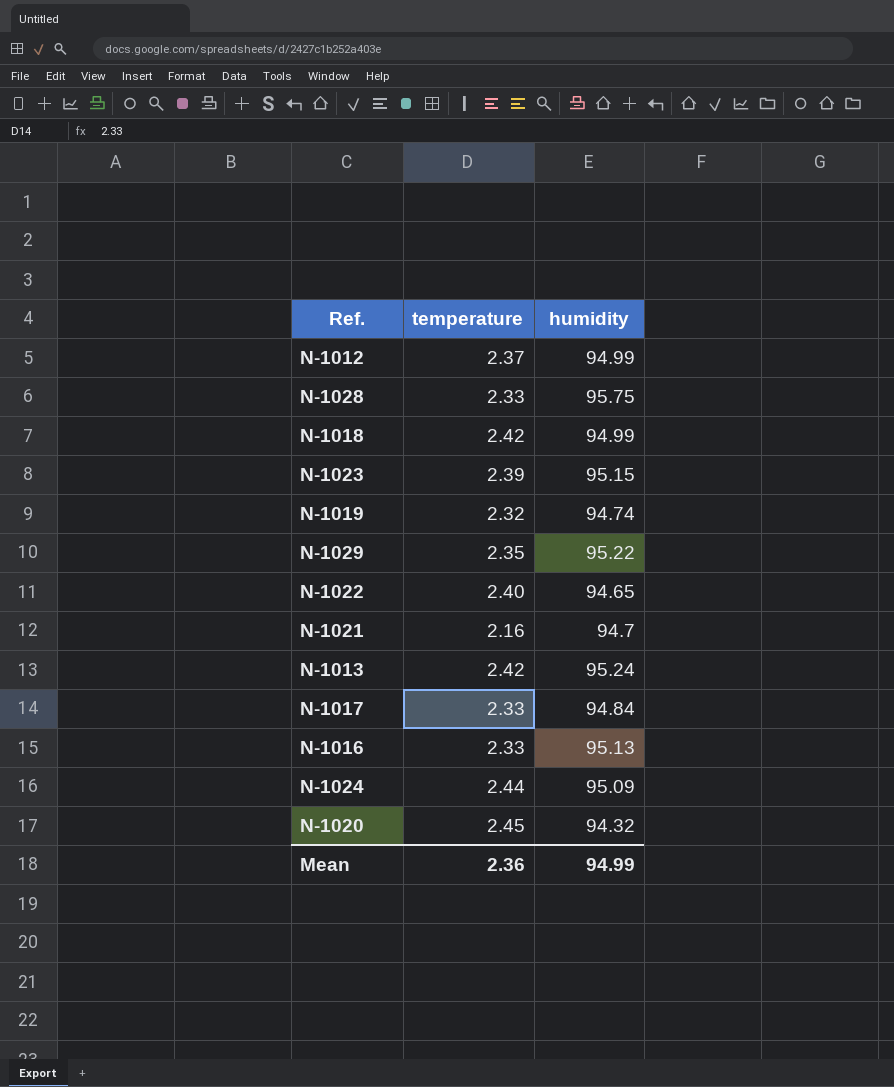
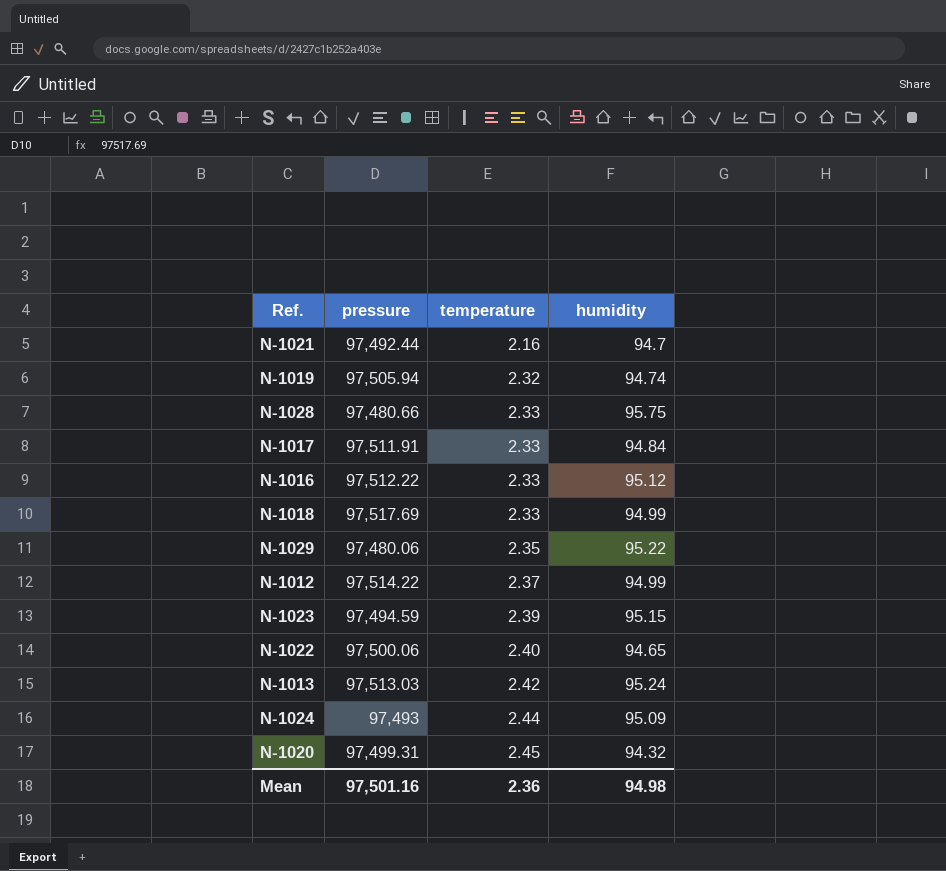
row order: none -> temperature ascending
column pressure | position: none -> 2
N-1016 | humidity: 95.13 -> 95.12
N-1018 | temperature: 2.42 -> 2.33
Mean | humidity: 94.99 -> 94.98

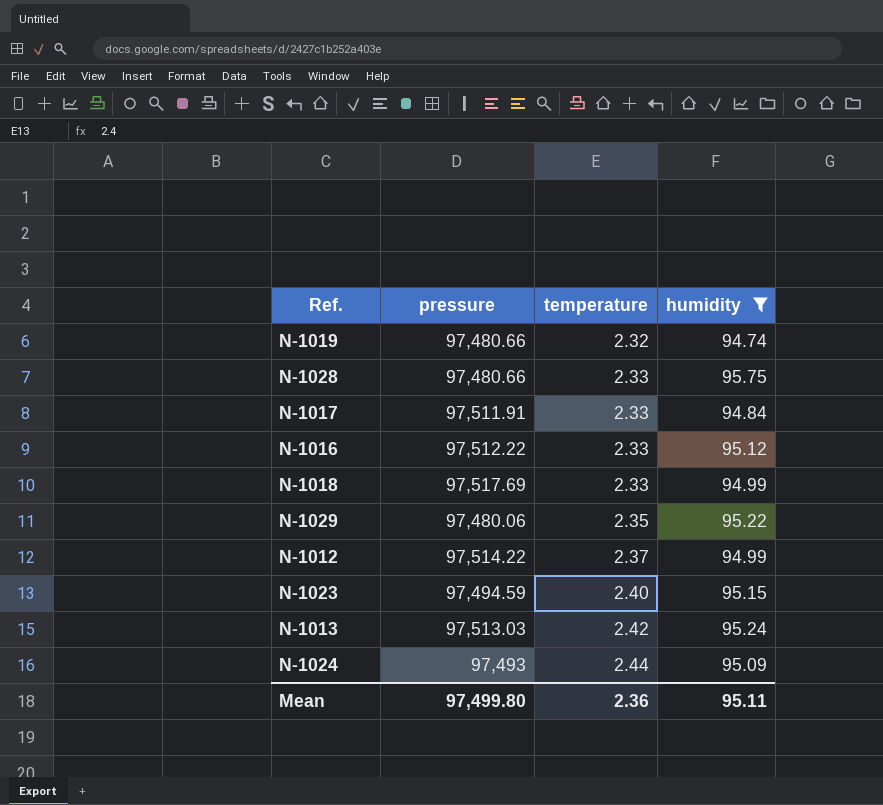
filter: none -> humidity >= 94.74
N-1019 | pressure: 97,505.94 -> 97,480.66
N-1023 | temperature: 2.39 -> 2.40
Mean | pressure: 97,501.16 -> 97,499.80
Mean | humidity: 94.98 -> 95.11

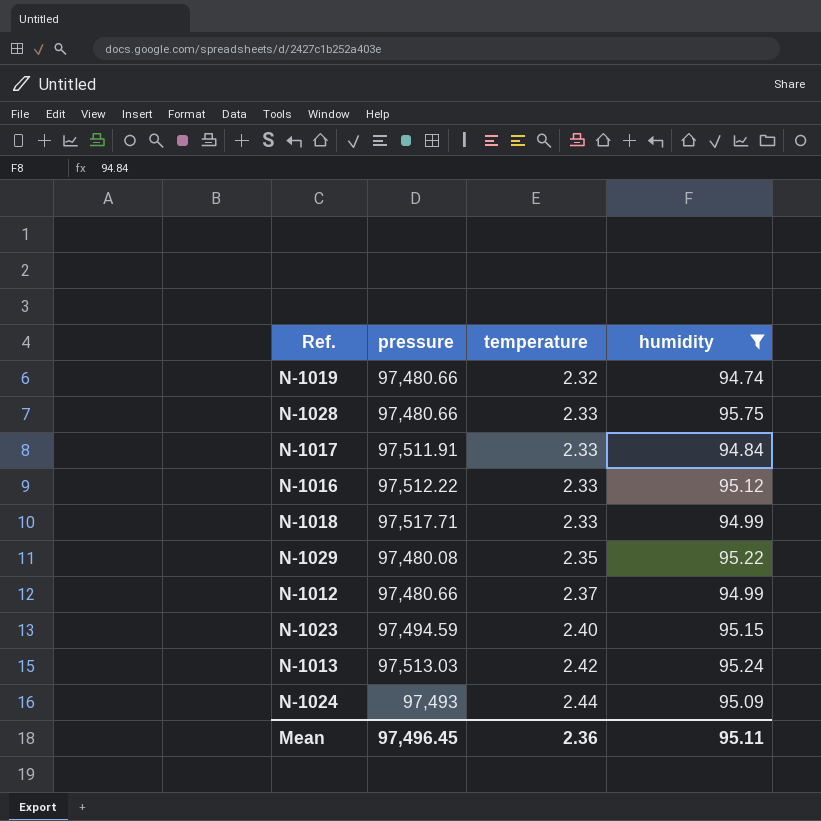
N-1018 | pressure: 97,517.69 -> 97,517.71
N-1029 | pressure: 97,480.06 -> 97,480.08
N-1012 | pressure: 97,514.22 -> 97,480.66
Mean | pressure: 97,499.80 -> 97,496.45

